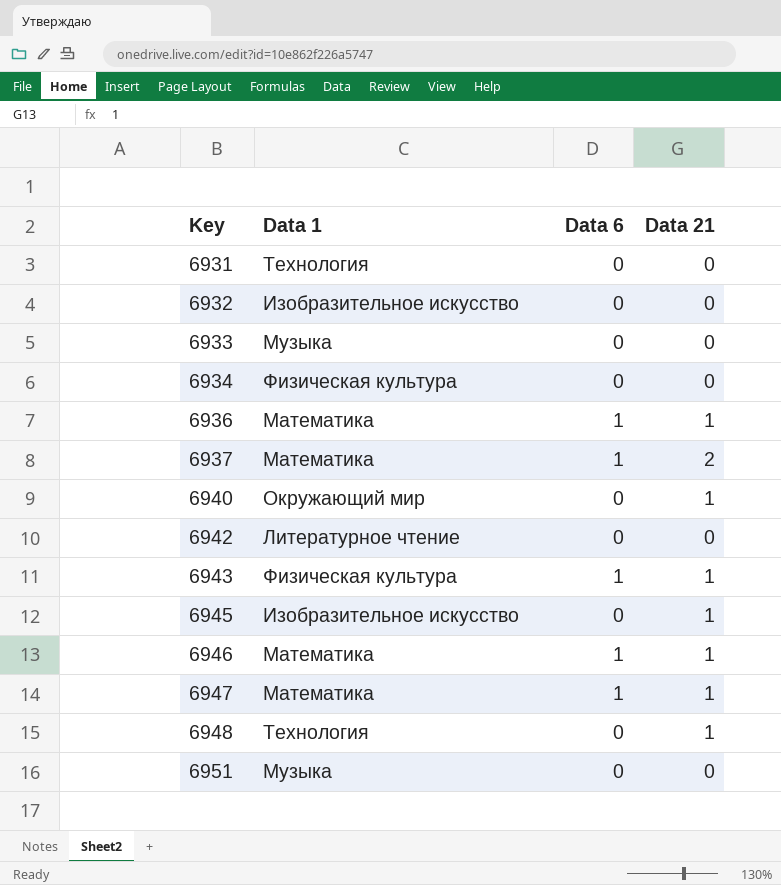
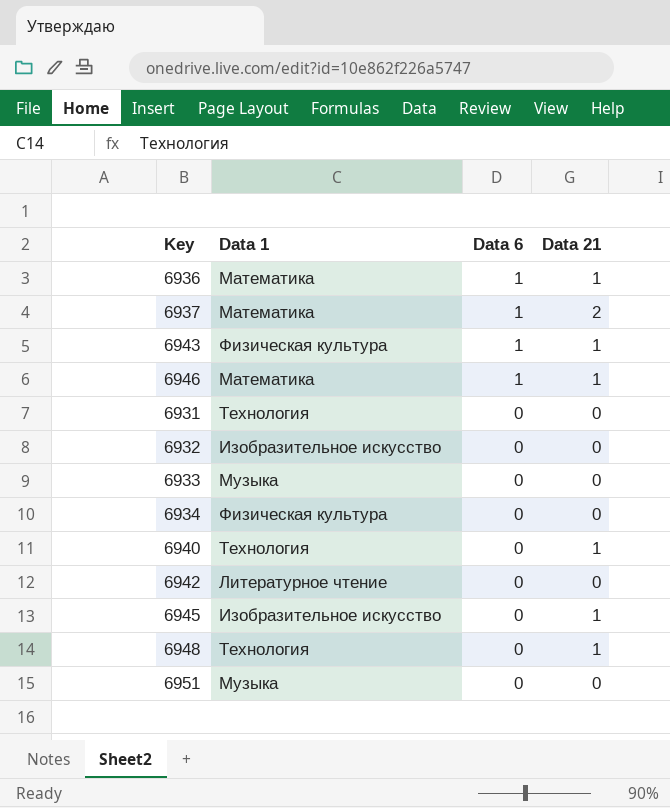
row order: Key ascending -> Data 6 descending
row 6947: Математика | 1 | 1 -> none
6940 | Data 1: Окружающий мир -> Технология

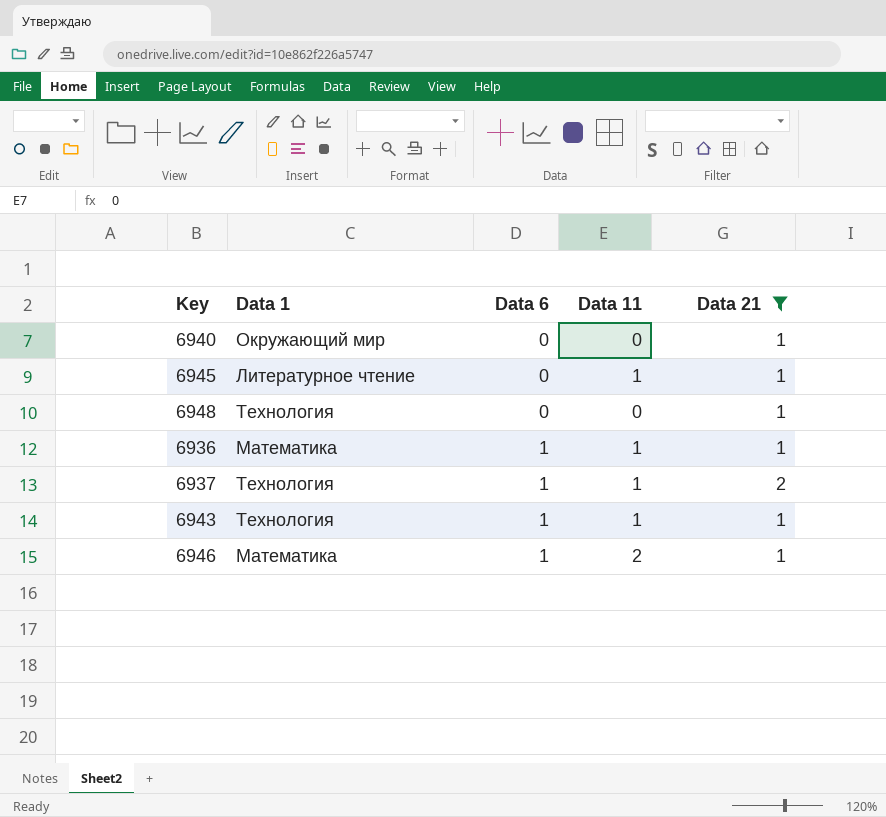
filter: none -> Data 21 != 0
row order: Data 6 descending -> Data 6 ascending
column Data 11 | position: none -> 4
6940 | Data 1: Технология -> Окружающий мир
6945 | Data 1: Изобразительное искусство -> Литературное чтение
6937 | Data 1: Математика -> Технология
6943 | Data 1: Физическая культура -> Технология

